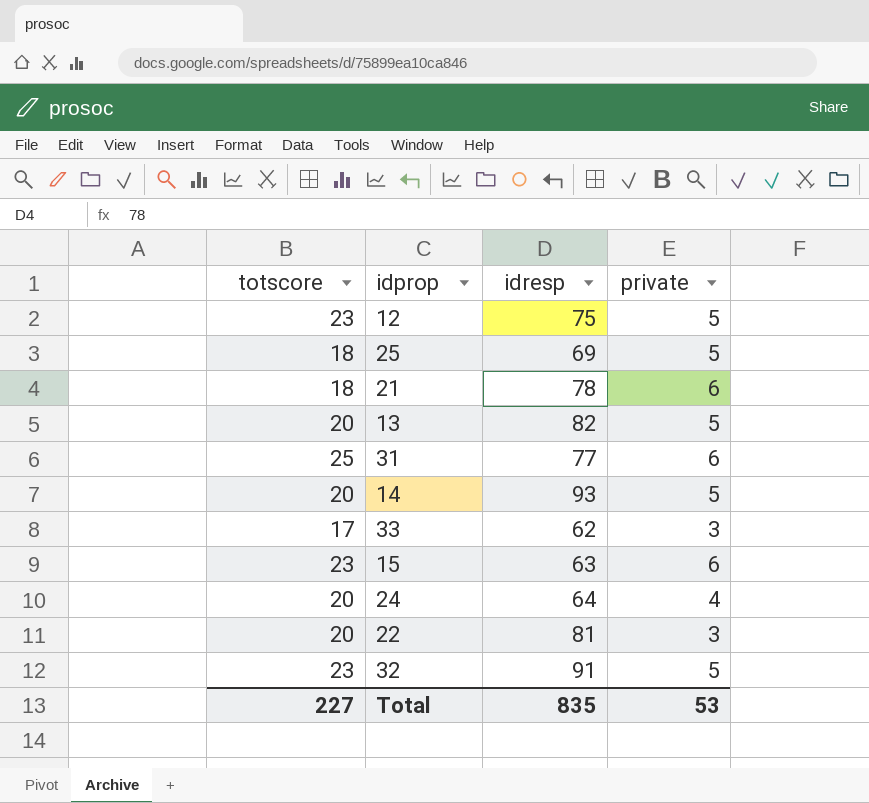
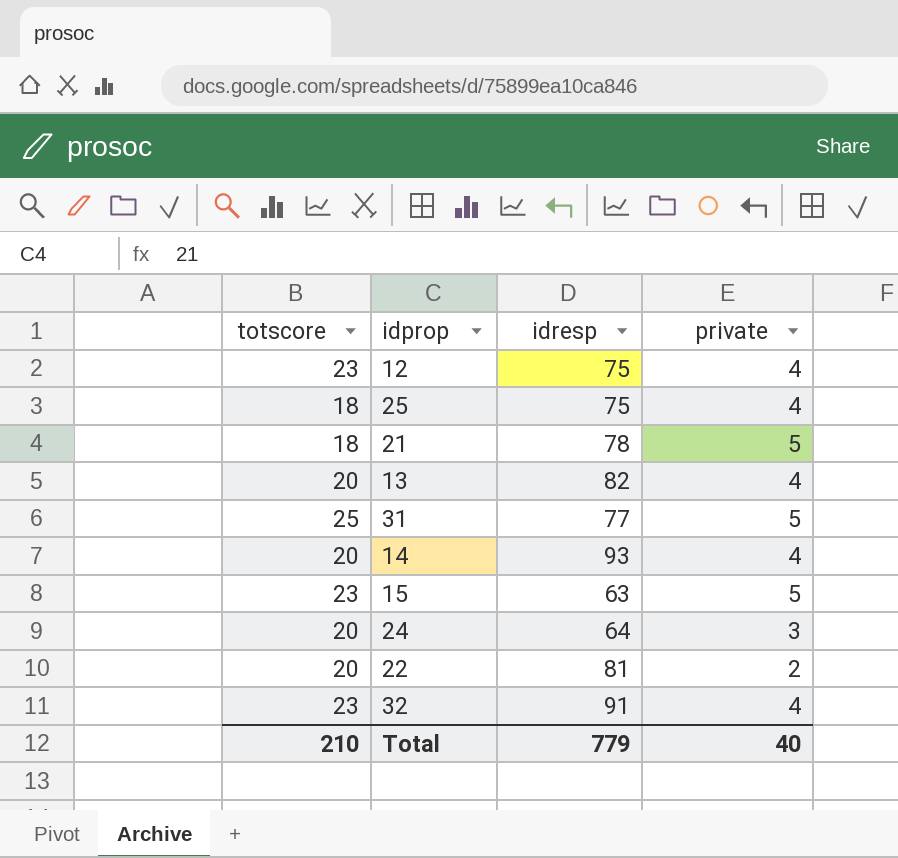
row 33: 17 | 62 | 3 -> none
12 | private: 5 -> 4
25 | idresp: 69 -> 75
25 | private: 5 -> 4
21 | private: 6 -> 5
13 | private: 5 -> 4
31 | private: 6 -> 5
14 | private: 5 -> 4
15 | private: 6 -> 5
24 | private: 4 -> 3
22 | private: 3 -> 2
32 | private: 5 -> 4
Total | totscore: 227 -> 210
Total | idresp: 835 -> 779
Total | private: 53 -> 40

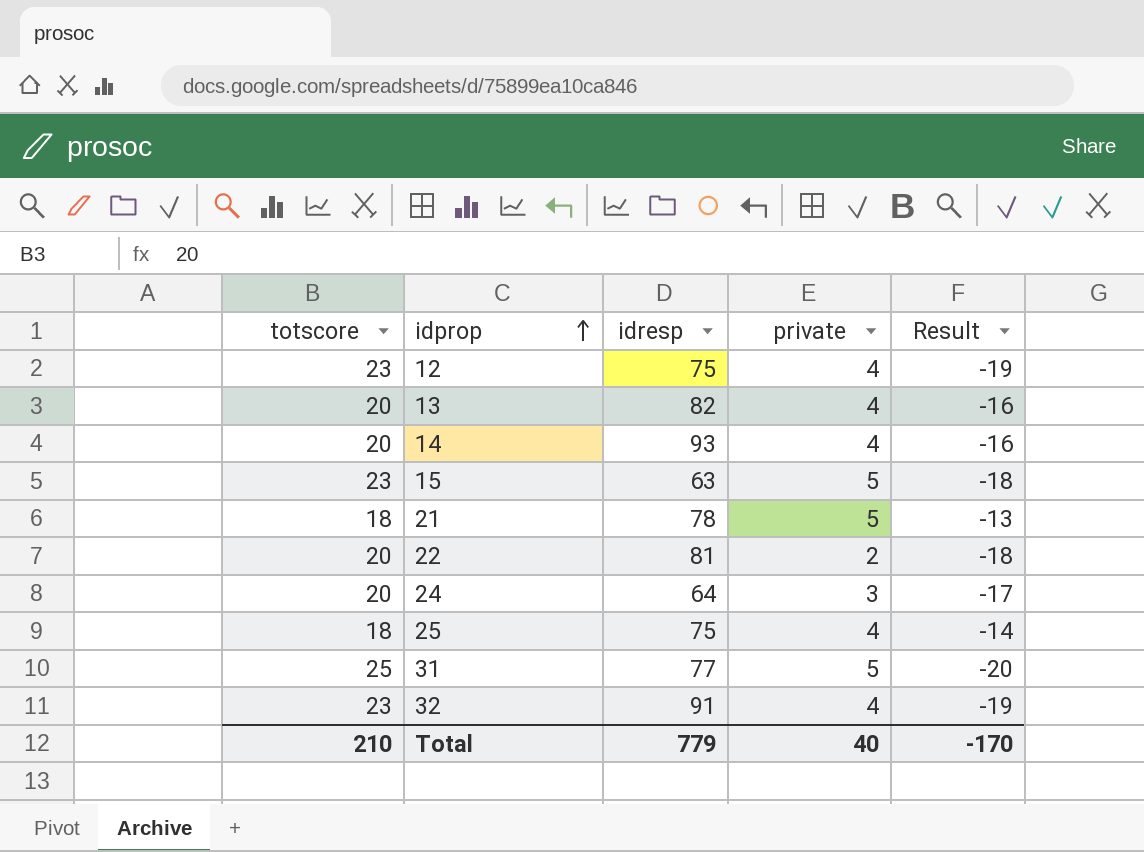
row order: none -> idprop ascending
column Result | formula: none -> [private] - [totscore]

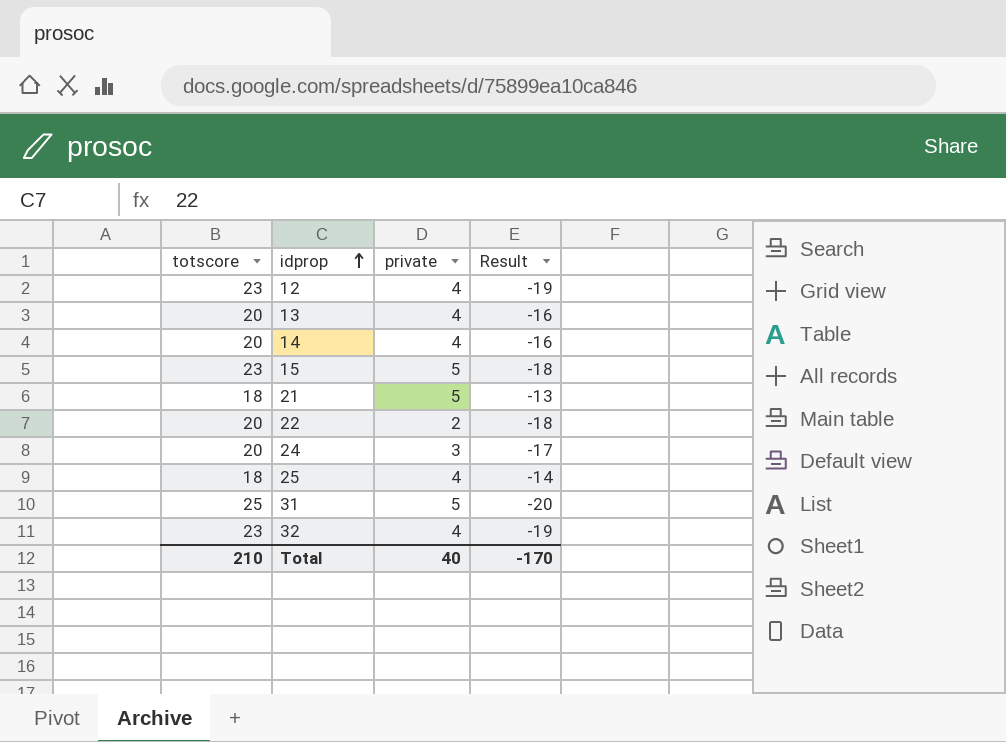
column idresp | position: 3 -> none

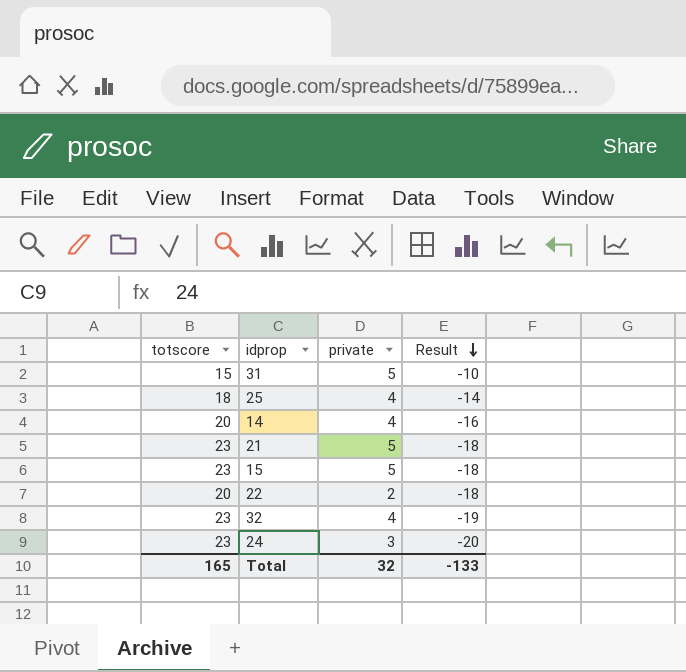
row order: idprop ascending -> Result descending
row 12: 23 | 4 | -19 -> none
row 13: 20 | 4 | -16 -> none
31 | totscore: 25 -> 15
31 | Result: -20 -> -10
21 | totscore: 18 -> 23
21 | Result: -13 -> -18
24 | totscore: 20 -> 23
24 | Result: -17 -> -20
Total | totscore: 210 -> 165
Total | private: 40 -> 32
Total | Result: -170 -> -133

